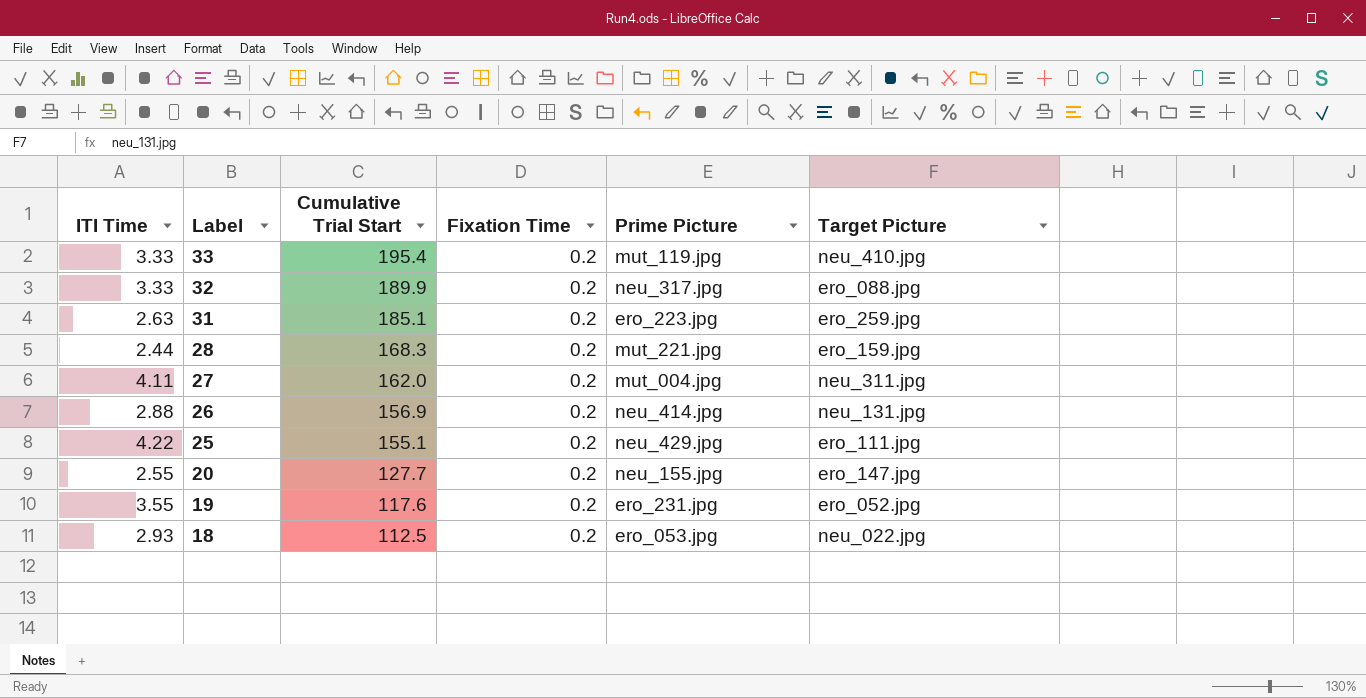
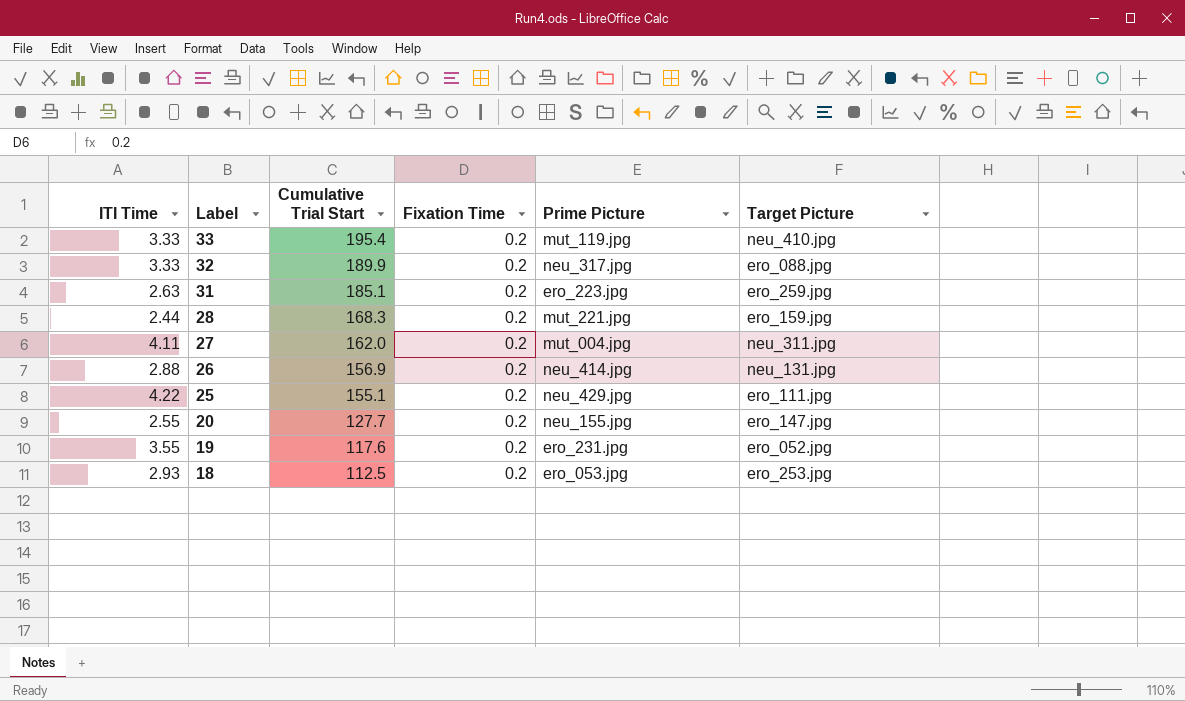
18 | Target Picture: neu_022.jpg -> ero_253.jpg

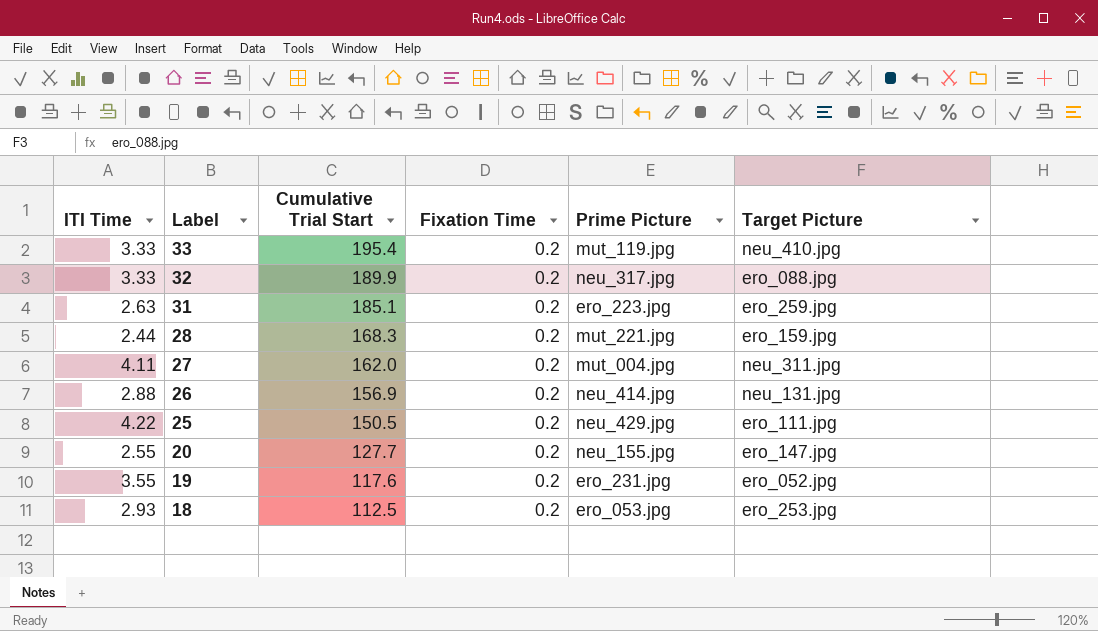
25 | Cumulative Trial Start: 155.1 -> 150.5

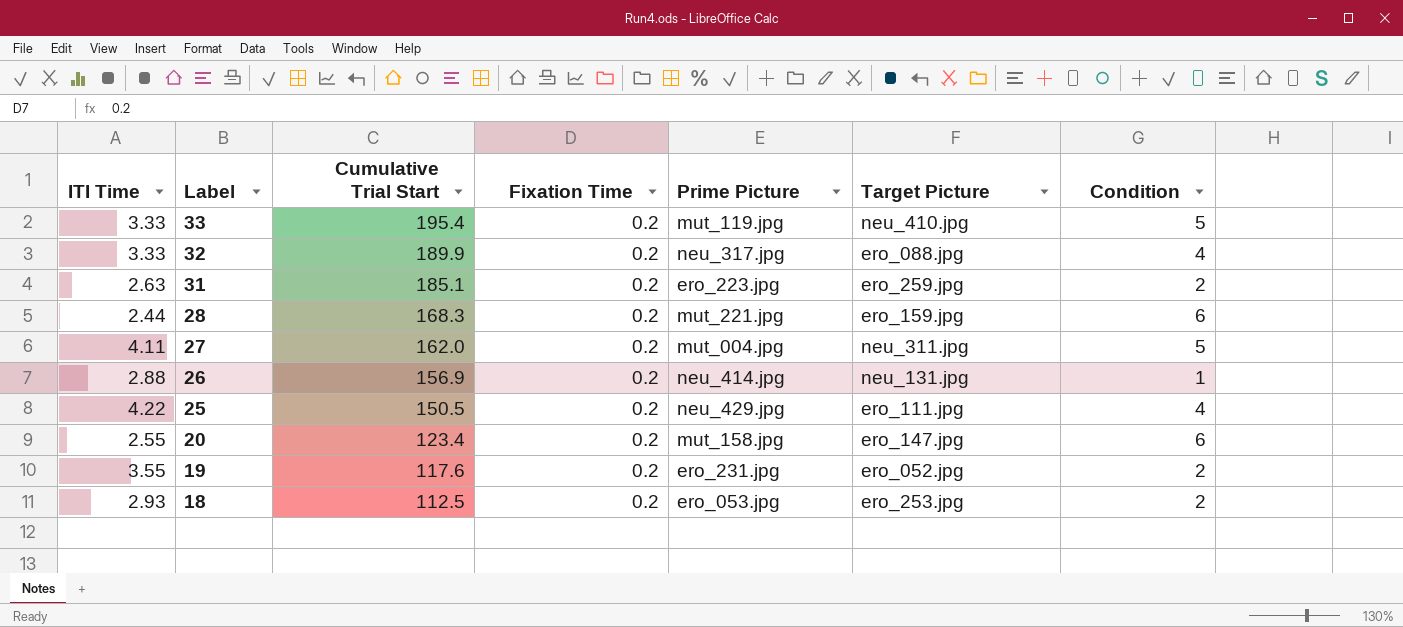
column Condition | position: none -> 7
20 | Cumulative Trial Start: 127.7 -> 123.4
20 | Prime Picture: neu_155.jpg -> mut_158.jpg

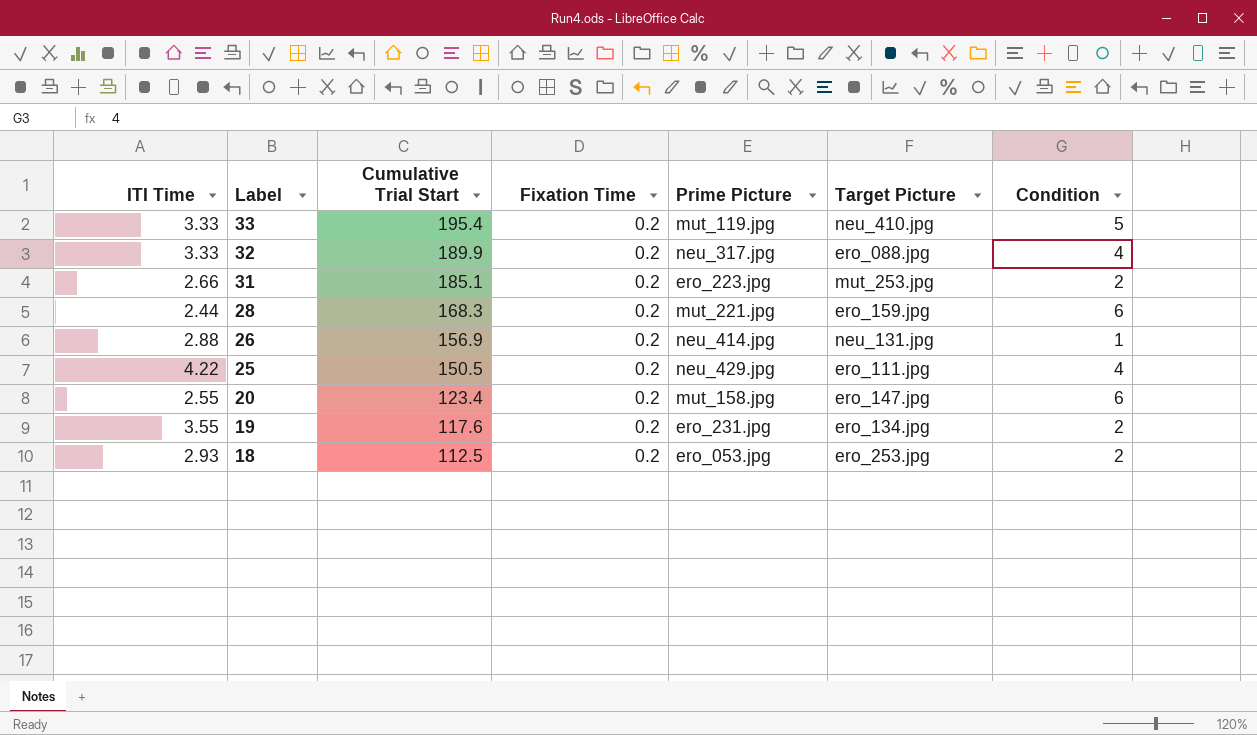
row 27: 4.11 | 162.0 | 0.2 | mut_004.jpg | neu_311.jpg | 5 -> none
31 | ITI Time: 2.63 -> 2.66
31 | Target Picture: ero_259.jpg -> mut_253.jpg
19 | Target Picture: ero_052.jpg -> ero_134.jpg

